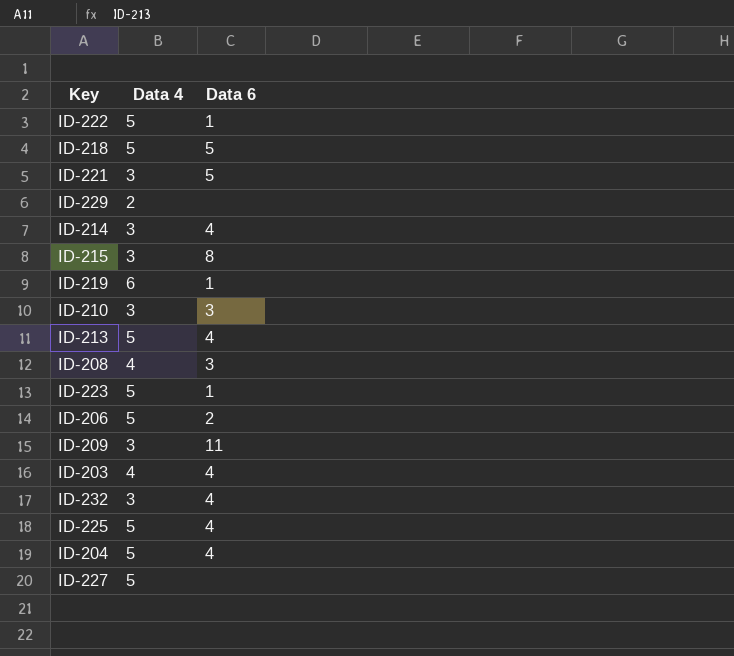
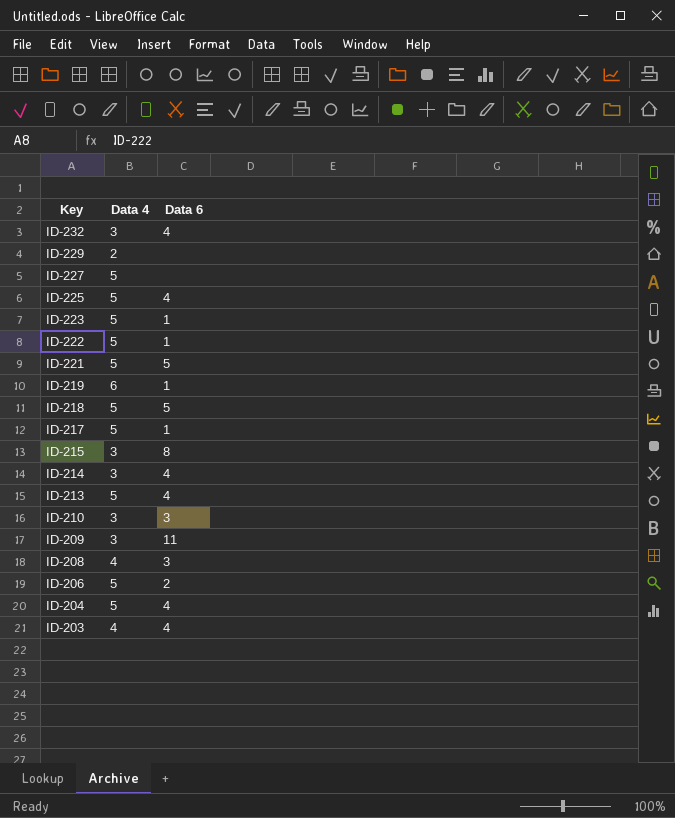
row order: none -> Key descending
ID-221 | Data 4: 3 -> 5
row ID-217: none -> 5 | 1

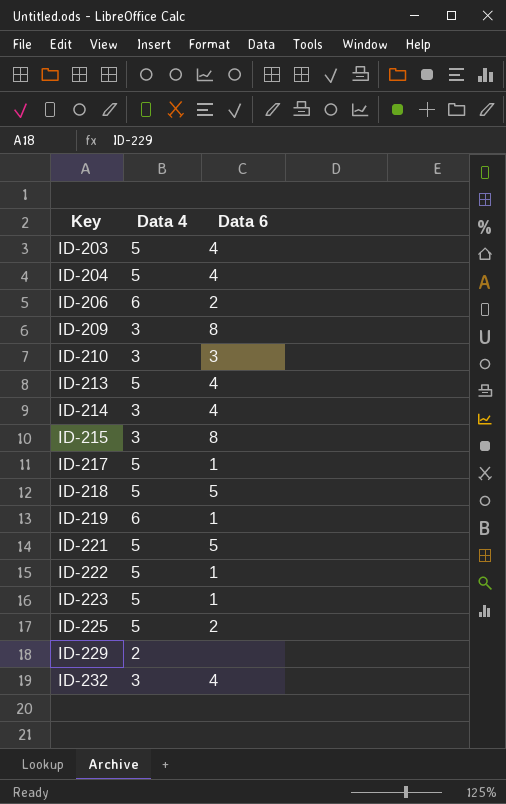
row order: Key descending -> Key ascending
row ID-227: 5 | none -> none
row ID-208: 4 | 3 -> none
ID-203 | Data 4: 4 -> 5
ID-206 | Data 4: 5 -> 6
ID-209 | Data 6: 11 -> 8
ID-225 | Data 6: 4 -> 2

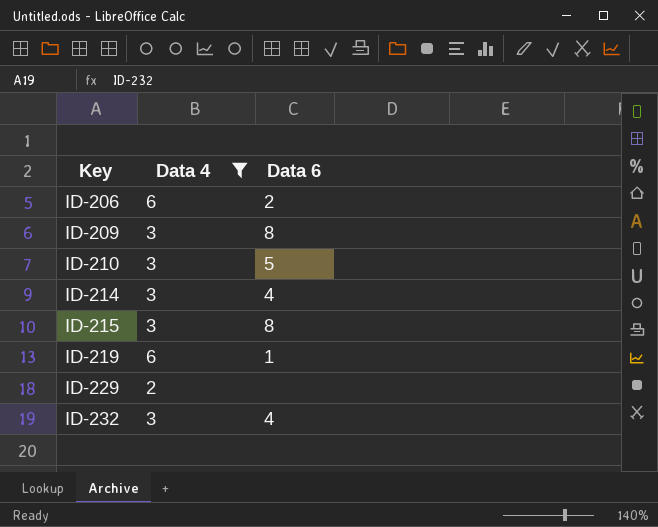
filter: none -> Data 4 != 5
ID-210 | Data 6: 3 -> 5

